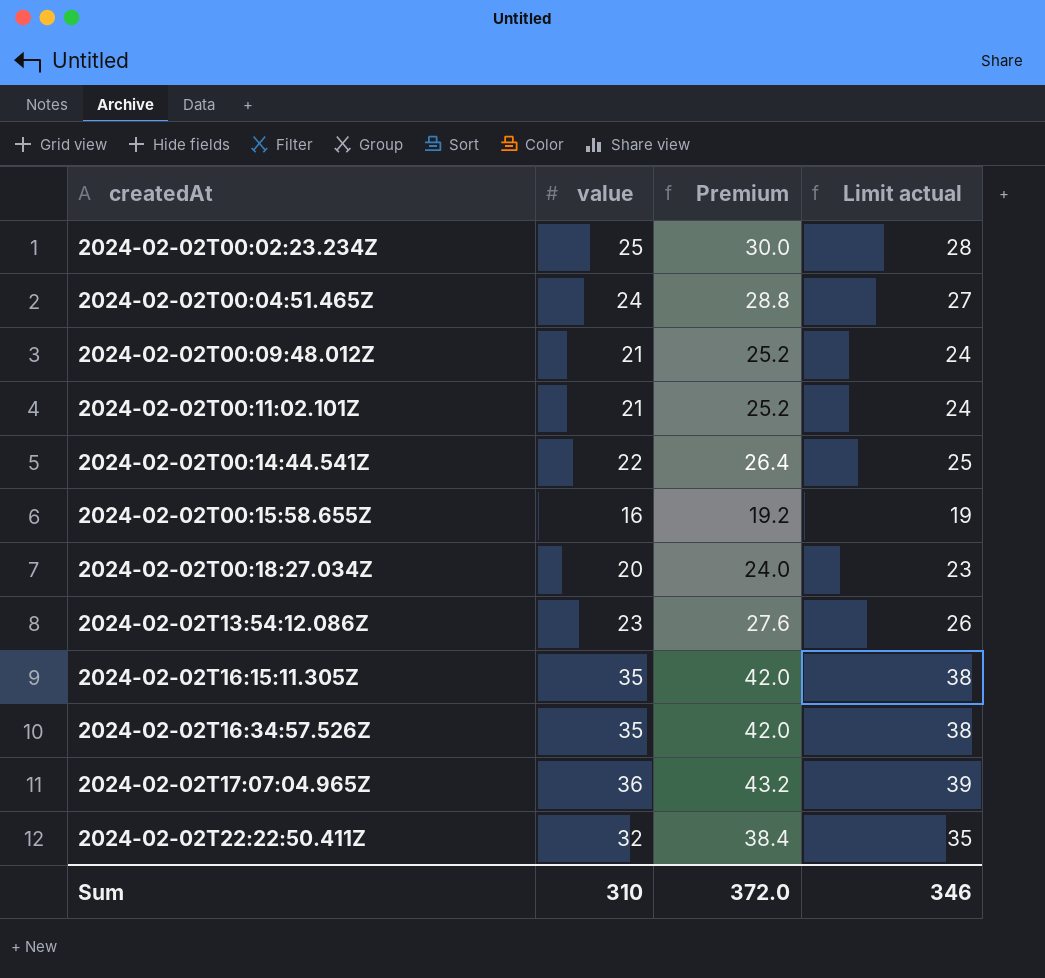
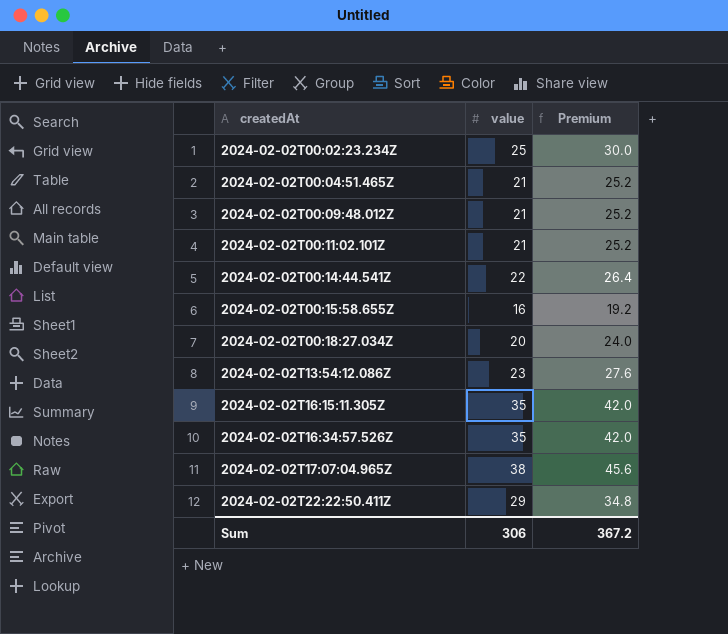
column Limit actual | formula: [value] + 3 -> none
2024-02-02T00:04:51.465Z | value: 24 -> 21
2024-02-02T00:04:51.465Z | Premium: 28.8 -> 25.2
2024-02-02T17:07:04.965Z | value: 36 -> 38
2024-02-02T17:07:04.965Z | Premium: 43.2 -> 45.6
2024-02-02T22:22:50.411Z | value: 32 -> 29
2024-02-02T22:22:50.411Z | Premium: 38.4 -> 34.8
Sum | value: 310 -> 306
Sum | Premium: 372.0 -> 367.2

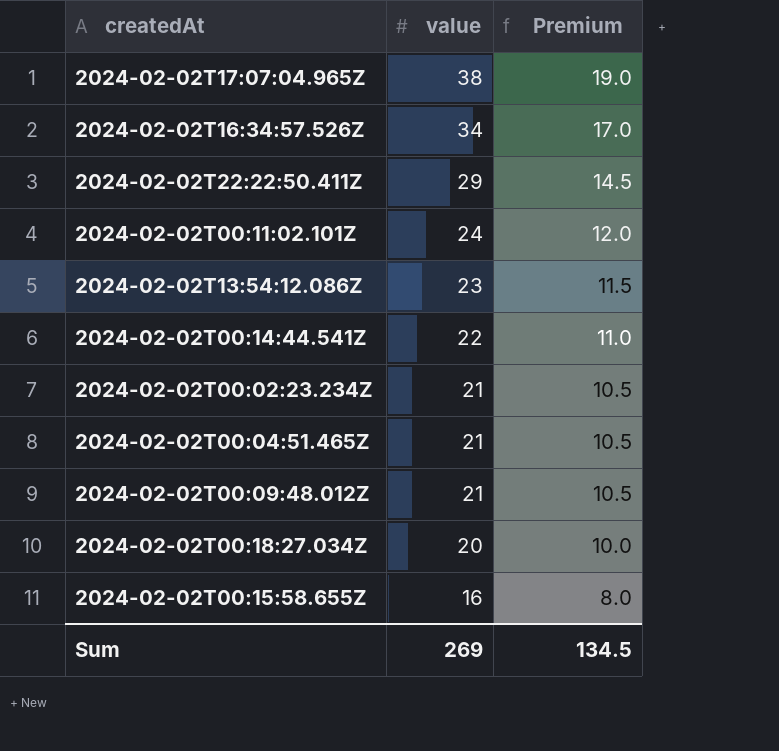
row order: createdAt ascending -> value descending
column Premium | formula: [value] * 1.2 -> [value] * 0.5
row 2024-02-02T16:15:11.305Z: 35 | 42.0 -> none
2024-02-02T16:34:57.526Z | value: 35 -> 34
2024-02-02T00:11:02.101Z | value: 21 -> 24
2024-02-02T00:02:23.234Z | value: 25 -> 21
Sum | value: 306 -> 269
Sum | Premium: 367.2 -> 134.5

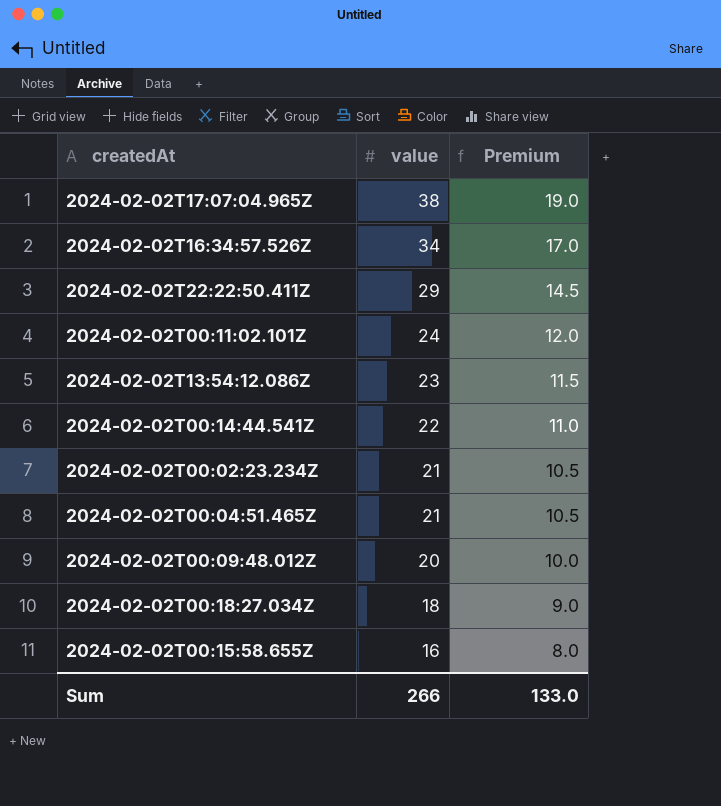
2024-02-02T00:09:48.012Z | value: 21 -> 20
2024-02-02T00:09:48.012Z | Premium: 10.5 -> 10.0
2024-02-02T00:18:27.034Z | value: 20 -> 18
2024-02-02T00:18:27.034Z | Premium: 10.0 -> 9.0
Sum | value: 269 -> 266
Sum | Premium: 134.5 -> 133.0

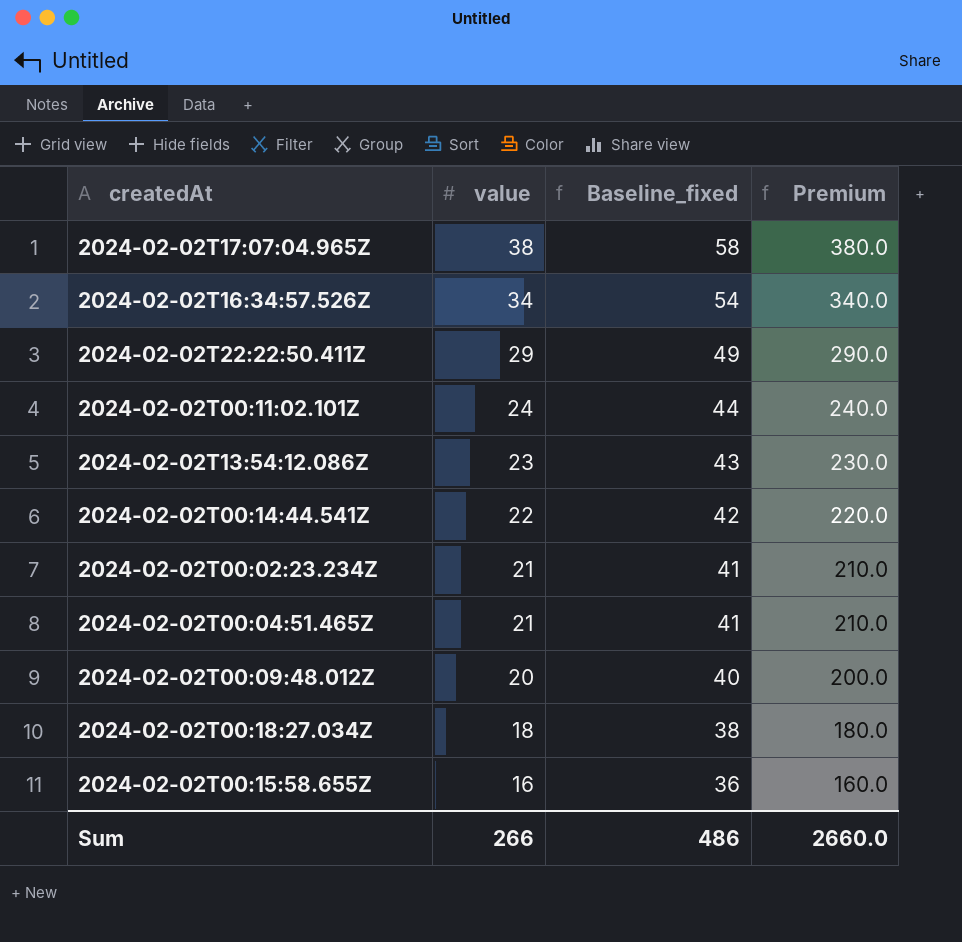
column Baseline_fixed | formula: none -> [value] + 20
column Premium | formula: [value] * 0.5 -> [value] * 10
Sum | Premium: 133.0 -> 2660.0

